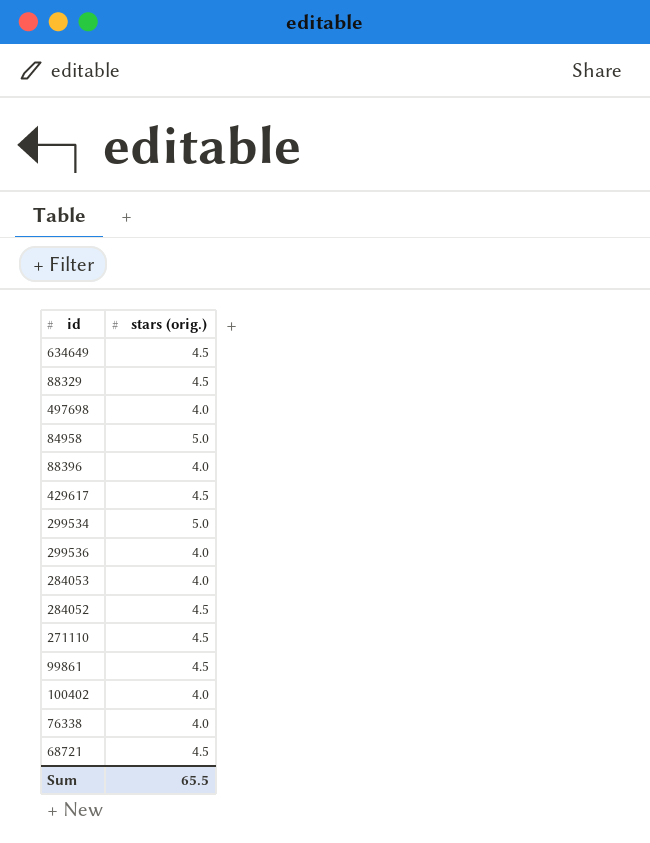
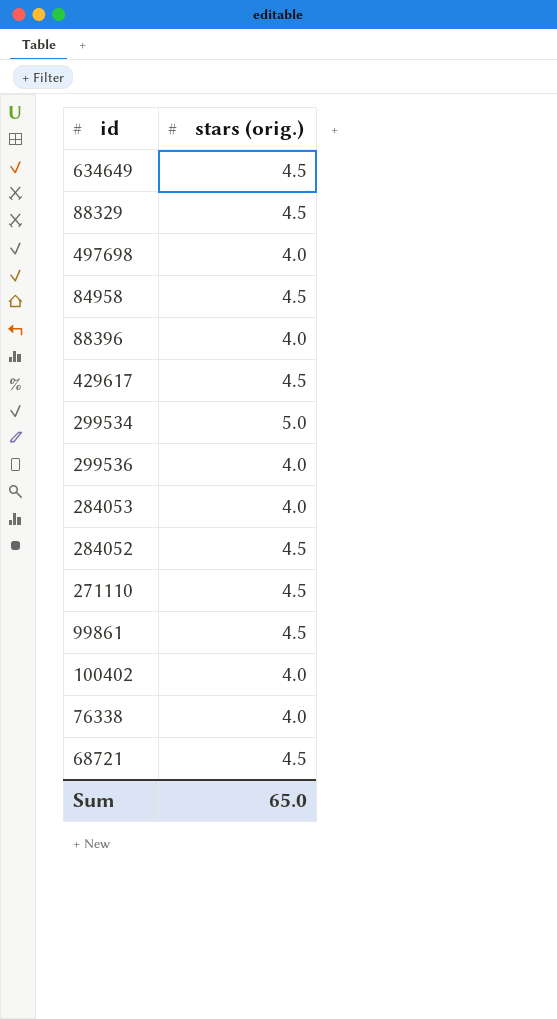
84958 | stars (orig.): 5.0 -> 4.5
Sum | stars (orig.): 65.5 -> 65.0

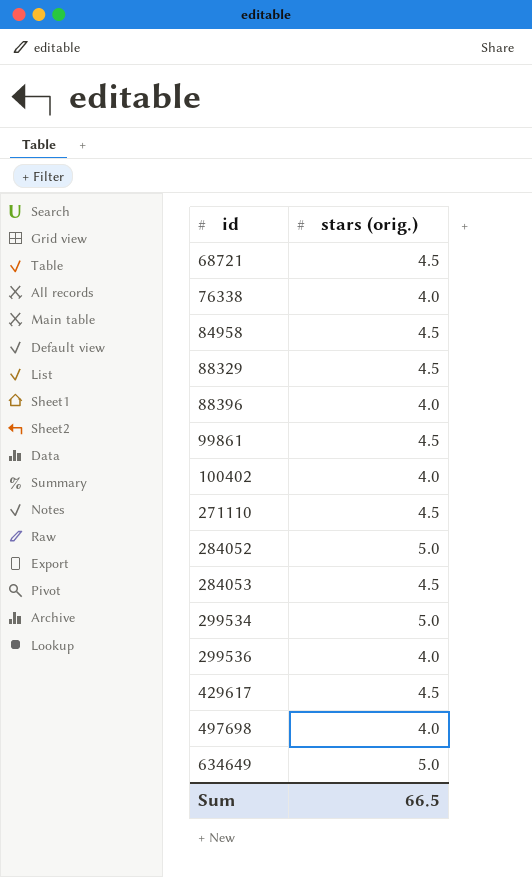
row order: none -> id ascending
284052 | stars (orig.): 4.5 -> 5.0
284053 | stars (orig.): 4.0 -> 4.5
634649 | stars (orig.): 4.5 -> 5.0
Sum | stars (orig.): 65.0 -> 66.5

